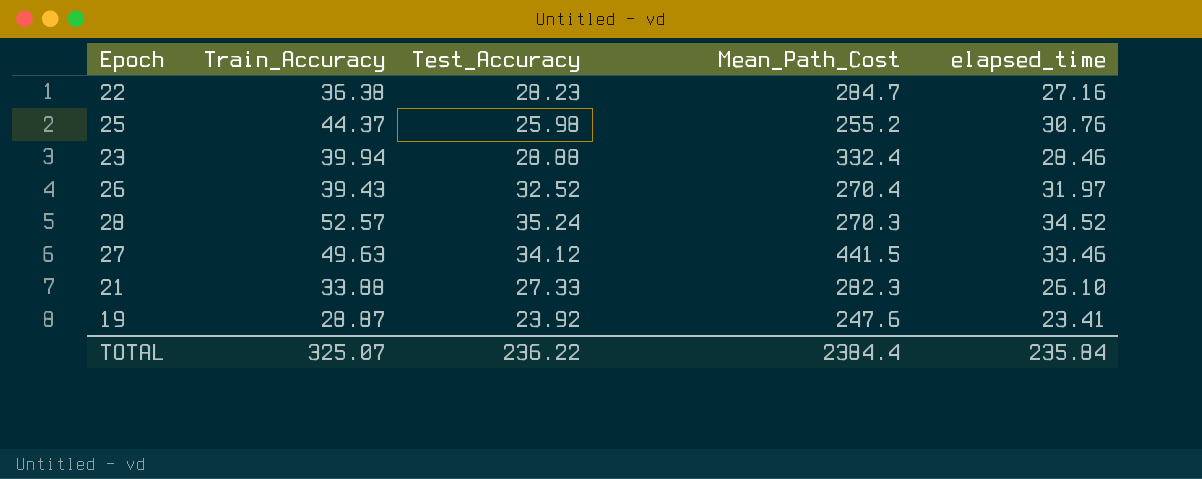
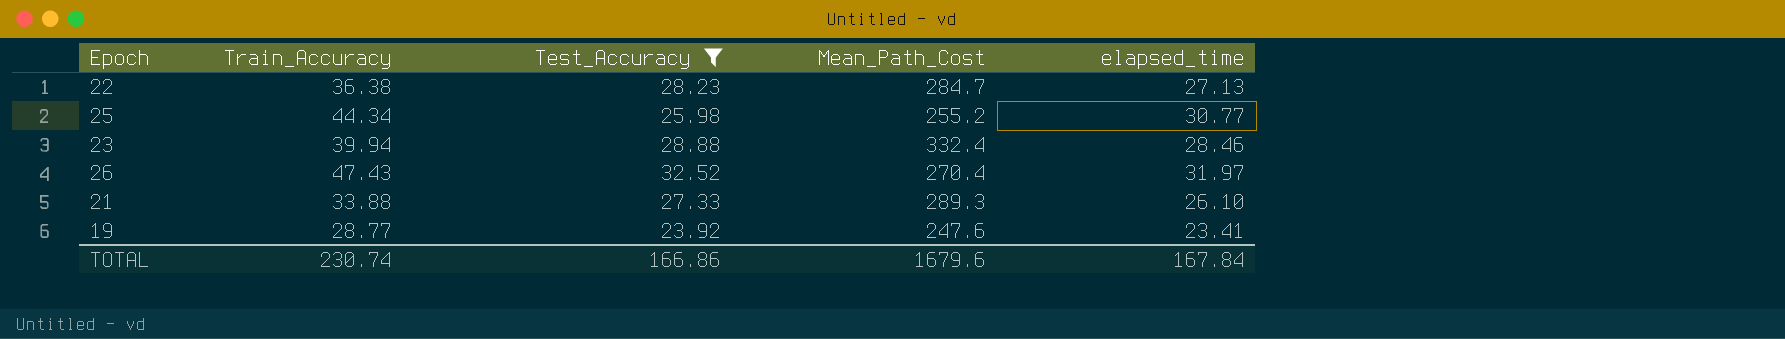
filter: none -> Test_Accuracy <= 32.52
22 | elapsed_time: 27.16 -> 27.13
25 | Train_Accuracy: 44.37 -> 44.34
25 | elapsed_time: 30.76 -> 30.77
26 | Train_Accuracy: 39.43 -> 47.43
21 | Mean_Path_Cost: 282.3 -> 289.3
19 | Train_Accuracy: 28.87 -> 28.77
TOTAL | Train_Accuracy: 325.07 -> 230.74
TOTAL | Test_Accuracy: 236.22 -> 166.86
TOTAL | Mean_Path_Cost: 2384.4 -> 1679.6
TOTAL | elapsed_time: 235.84 -> 167.84

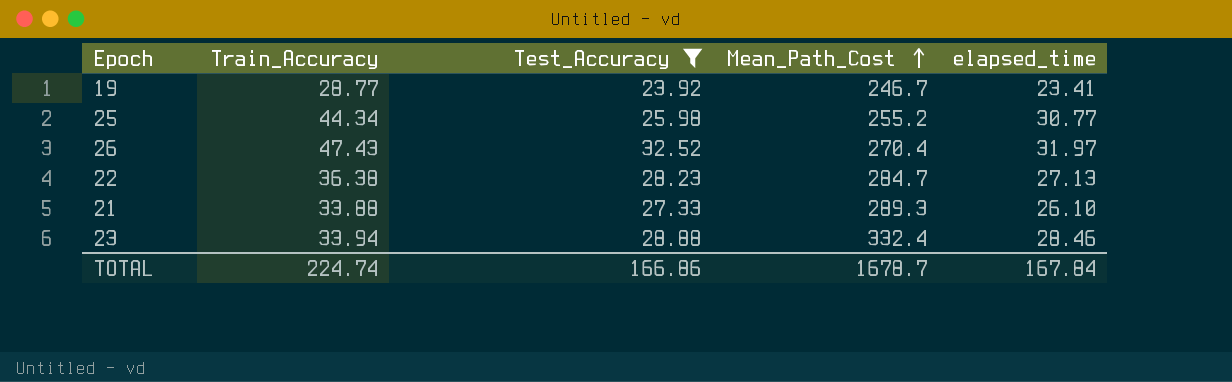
row order: none -> Mean_Path_Cost ascending
19 | Mean_Path_Cost: 247.6 -> 246.7
23 | Train_Accuracy: 39.94 -> 33.94
TOTAL | Train_Accuracy: 230.74 -> 224.74
TOTAL | Mean_Path_Cost: 1679.6 -> 1678.7

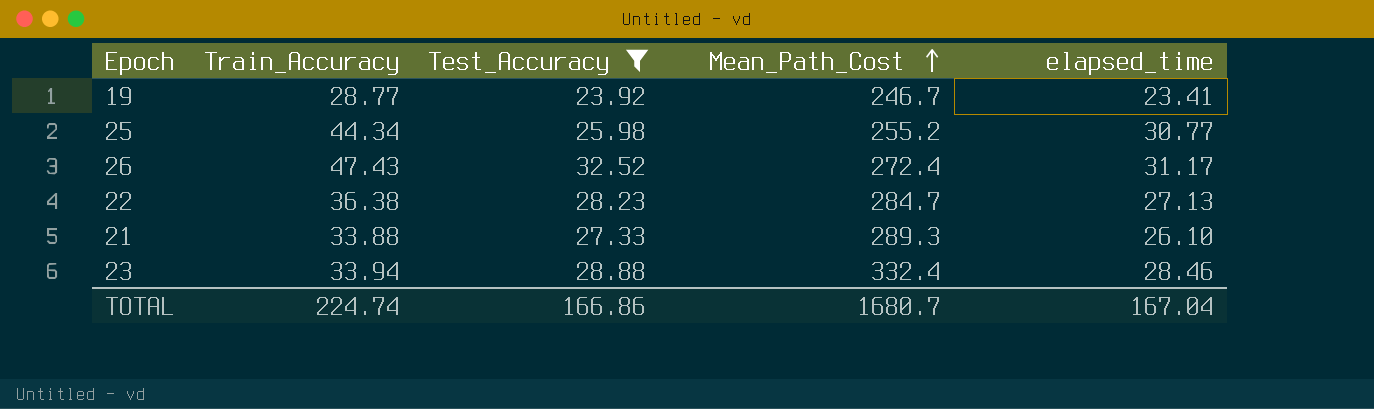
26 | Mean_Path_Cost: 270.4 -> 272.4
26 | elapsed_time: 31.97 -> 31.17
TOTAL | Mean_Path_Cost: 1678.7 -> 1680.7
TOTAL | elapsed_time: 167.84 -> 167.04

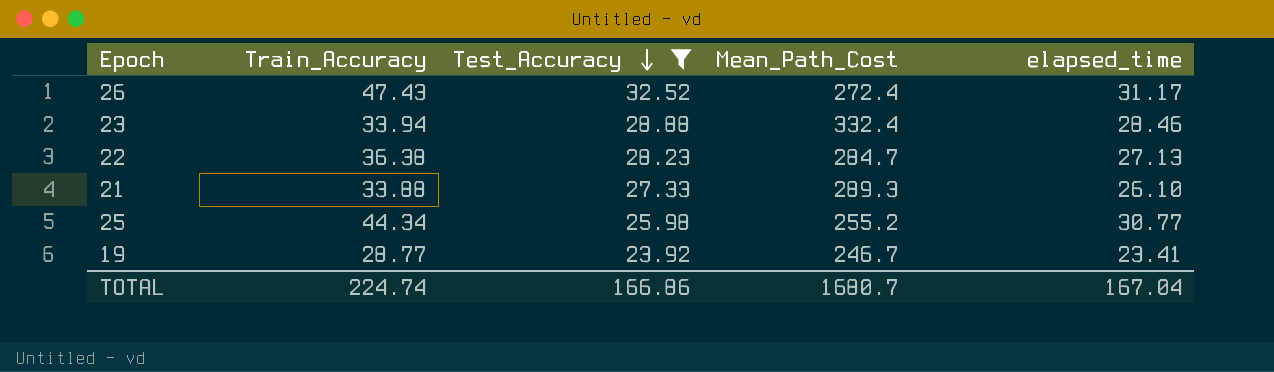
row order: Mean_Path_Cost ascending -> Test_Accuracy descending

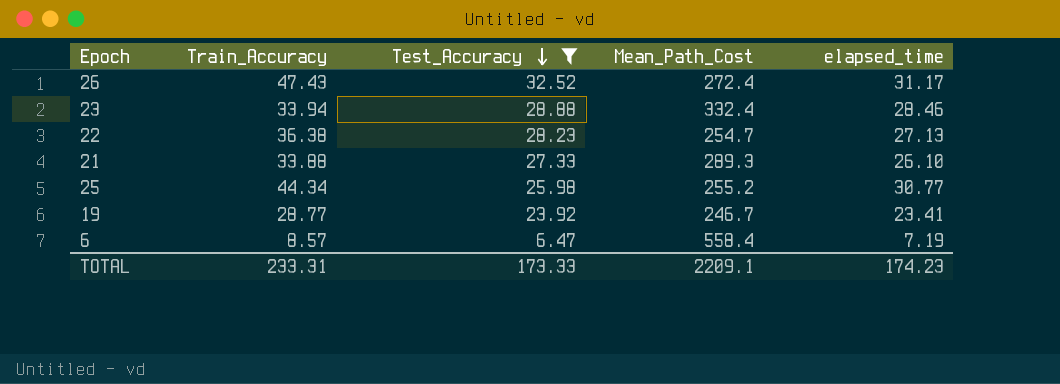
22 | Mean_Path_Cost: 284.7 -> 254.7
row 6: none -> 8.57 | 6.47 | 558.4 | 7.19
TOTAL | Train_Accuracy: 224.74 -> 233.31
TOTAL | Test_Accuracy: 166.86 -> 173.33
TOTAL | Mean_Path_Cost: 1680.7 -> 2209.1
TOTAL | elapsed_time: 167.04 -> 174.23

